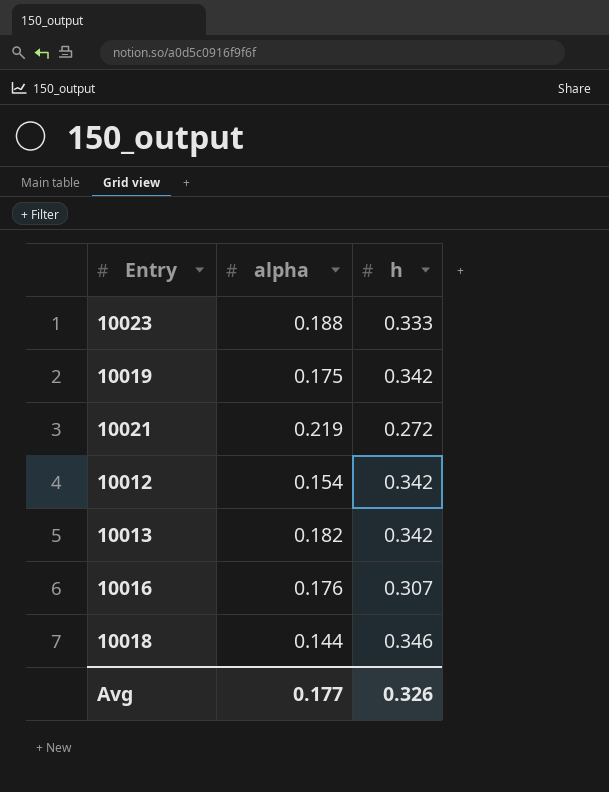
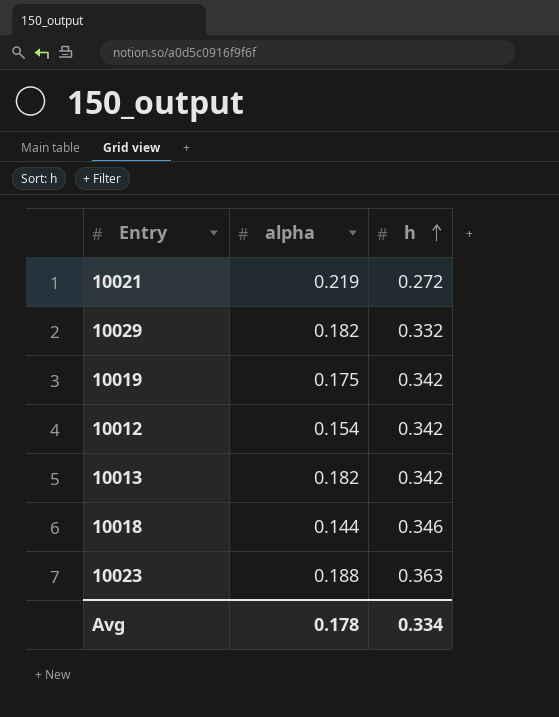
row order: none -> h ascending
row 10016: 0.176 | 0.307 -> none
row 10029: none -> 0.182 | 0.332
10023 | h: 0.333 -> 0.363
Avg | alpha: 0.177 -> 0.178
Avg | h: 0.326 -> 0.334

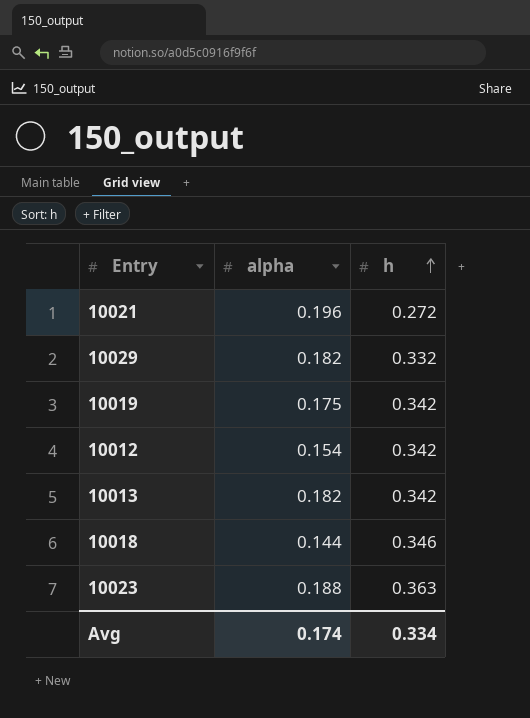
10021 | alpha: 0.219 -> 0.196
Avg | alpha: 0.178 -> 0.174

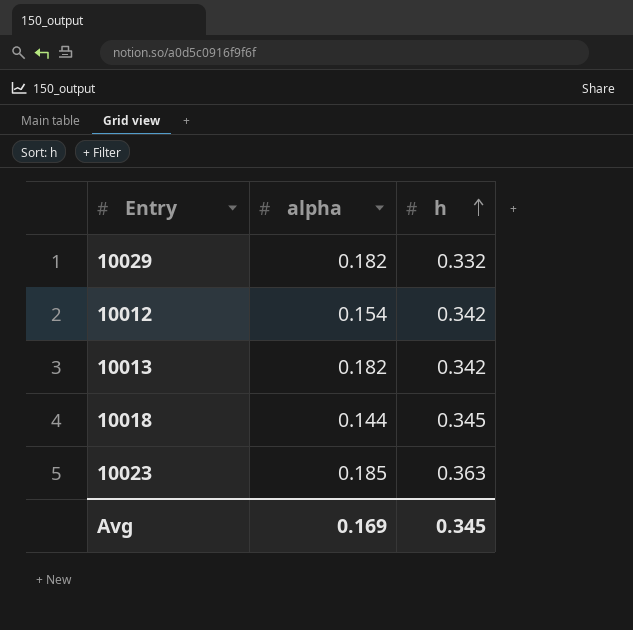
row 10021: 0.196 | 0.272 -> none
row 10019: 0.175 | 0.342 -> none
10018 | h: 0.346 -> 0.345
10023 | alpha: 0.188 -> 0.185
Avg | alpha: 0.174 -> 0.169
Avg | h: 0.334 -> 0.345

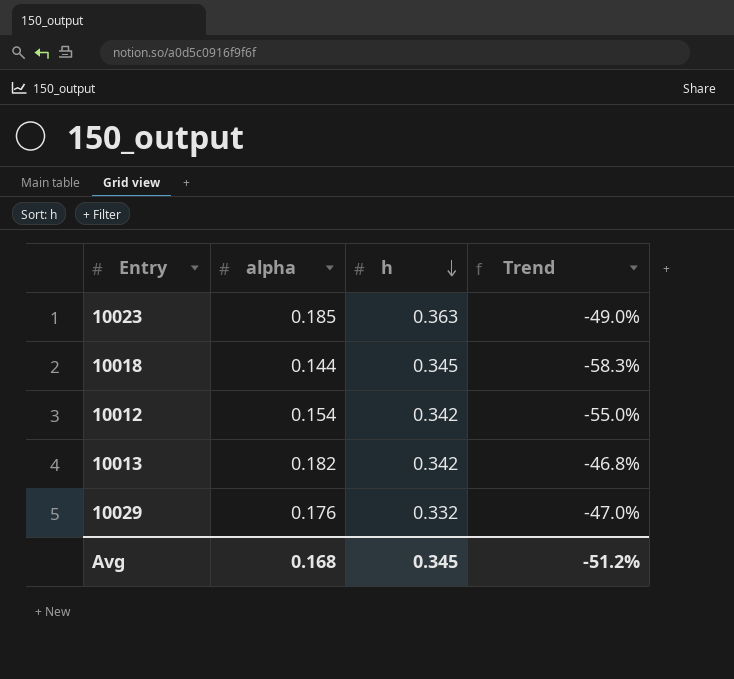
row order: h ascending -> h descending
column Trend | formula: none -> ([alpha] - [h]) / [h]
10029 | alpha: 0.182 -> 0.176
Avg | alpha: 0.169 -> 0.168

